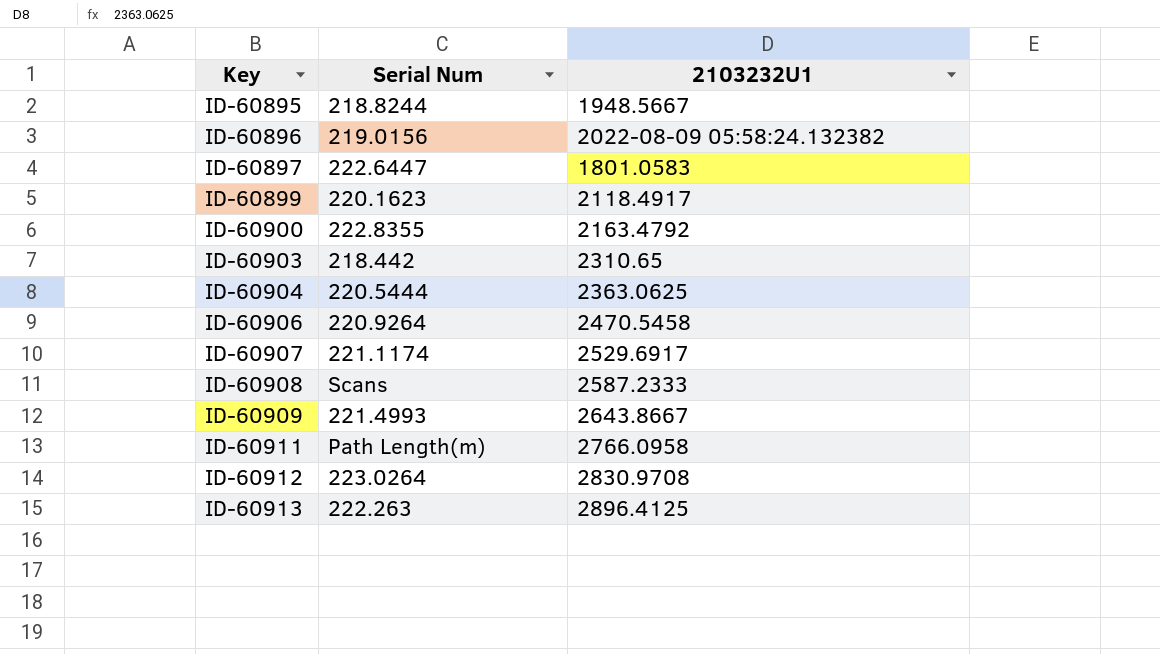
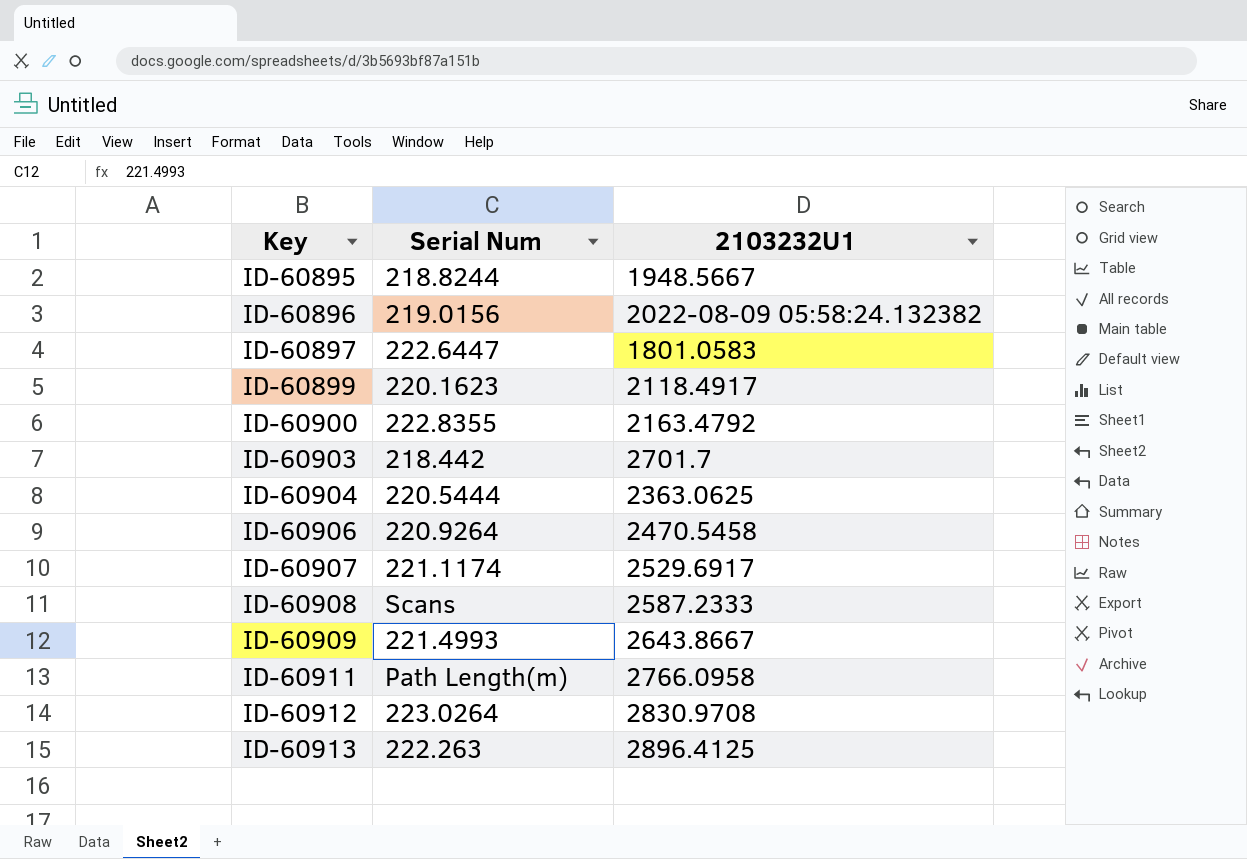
ID-60903 | 2103232U1: 2310.65 -> 2701.7

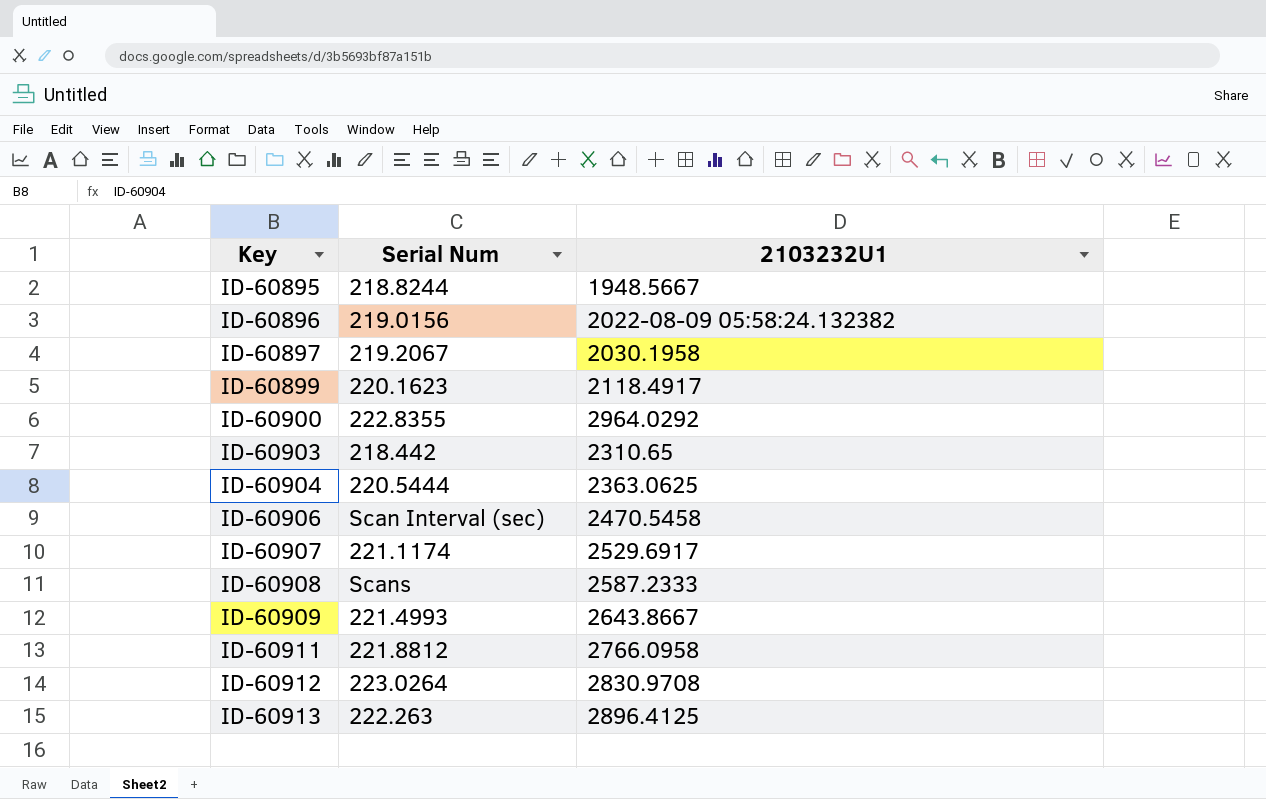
ID-60897 | Serial Num: 222.6447 -> 219.2067
ID-60897 | 2103232U1: 1801.0583 -> 2030.1958
ID-60900 | 2103232U1: 2163.4792 -> 2964.0292
ID-60903 | 2103232U1: 2701.7 -> 2310.65
ID-60906 | Serial Num: 220.9264 -> Scan Interval (sec)
ID-60911 | Serial Num: Path Length(m) -> 221.8812

